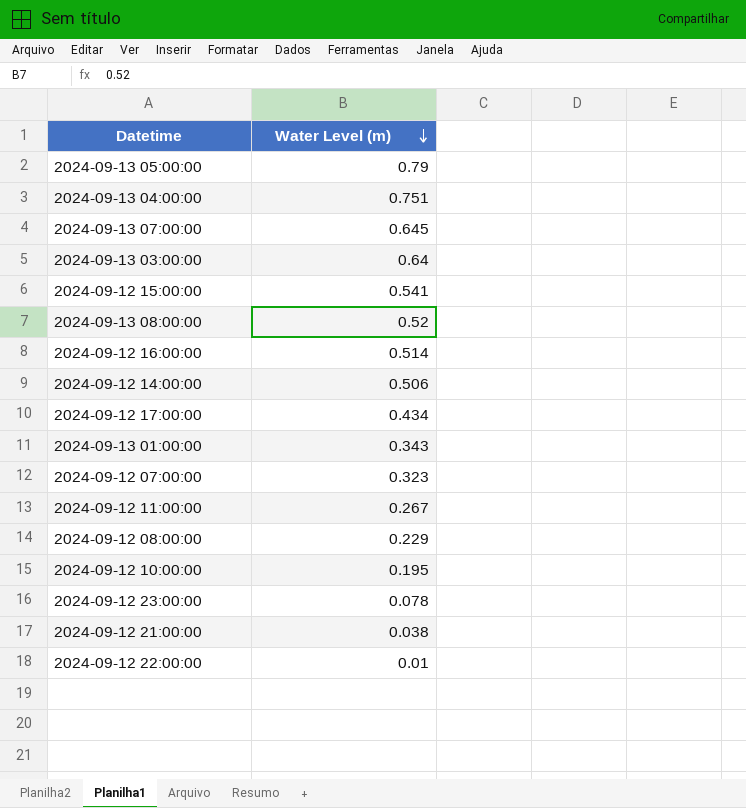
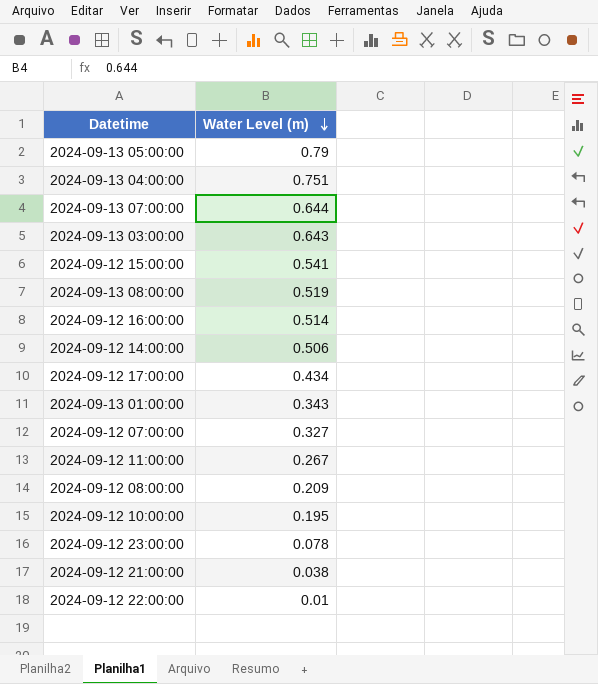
2024-09-13 07:00:00 | Water Level (m): 0.645 -> 0.644
2024-09-13 03:00:00 | Water Level (m): 0.64 -> 0.643
2024-09-13 08:00:00 | Water Level (m): 0.52 -> 0.519
2024-09-12 07:00:00 | Water Level (m): 0.323 -> 0.327
2024-09-12 08:00:00 | Water Level (m): 0.229 -> 0.209

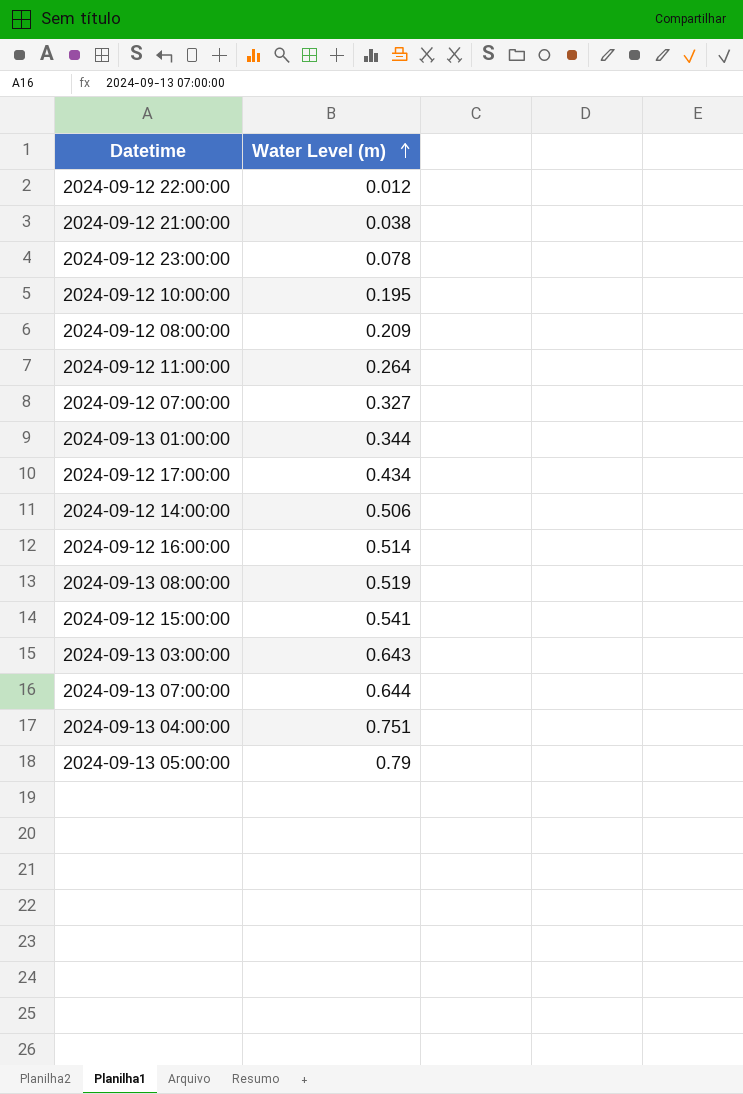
row order: Water Level (m) descending -> Water Level (m) ascending
2024-09-12 22:00:00 | Water Level (m): 0.01 -> 0.012
2024-09-12 11:00:00 | Water Level (m): 0.267 -> 0.264
2024-09-13 01:00:00 | Water Level (m): 0.343 -> 0.344

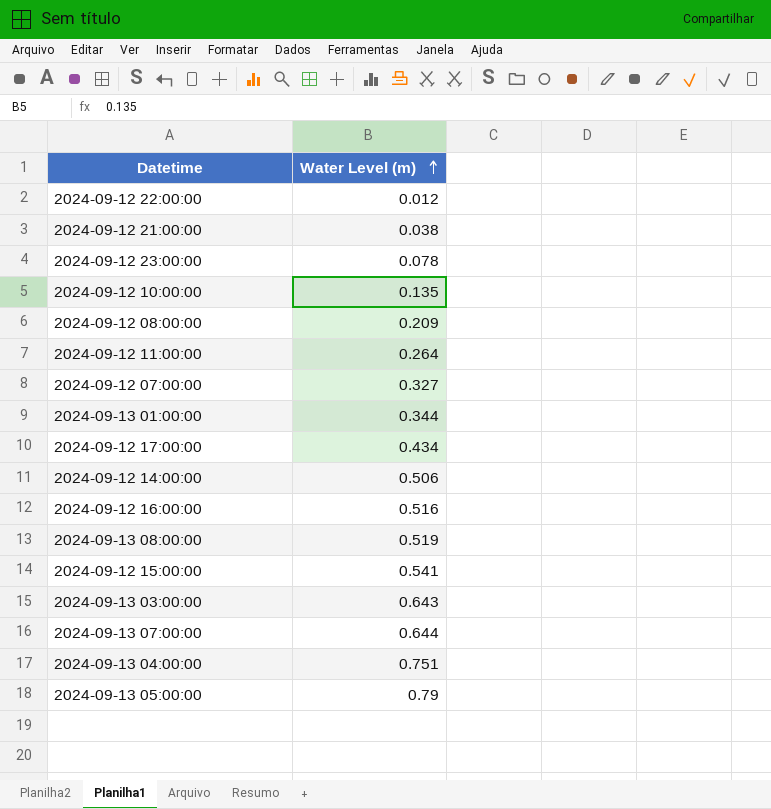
2024-09-12 10:00:00 | Water Level (m): 0.195 -> 0.135
2024-09-12 16:00:00 | Water Level (m): 0.514 -> 0.516

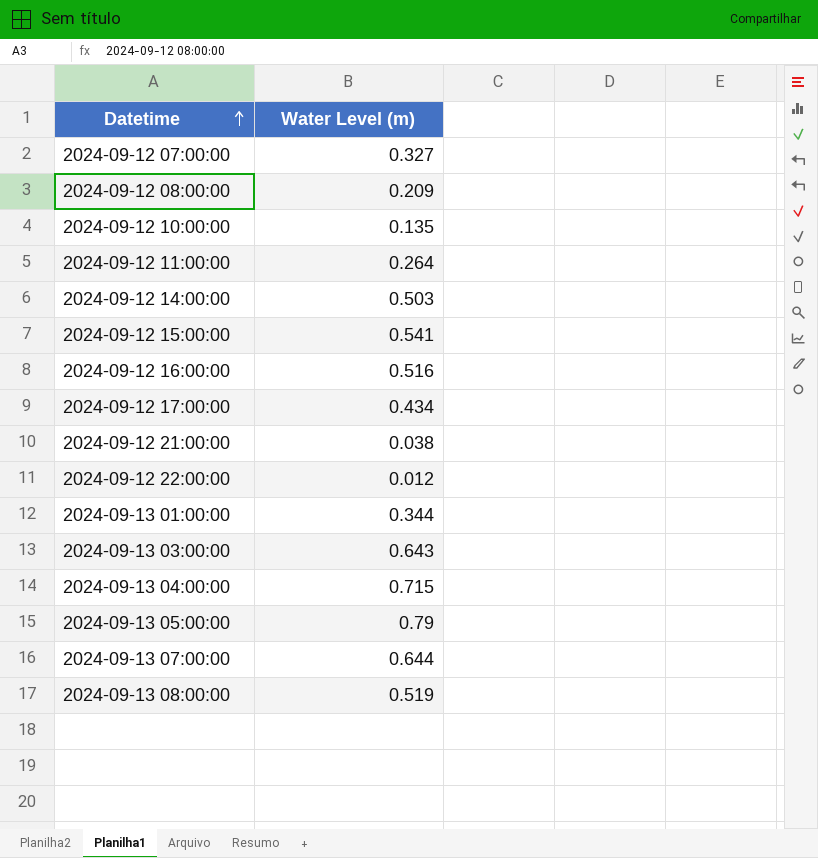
row order: Water Level (m) ascending -> Datetime ascending
row 2024-09-12 23:00:00: 0.078 -> none
2024-09-12 14:00:00 | Water Level (m): 0.506 -> 0.503
2024-09-13 04:00:00 | Water Level (m): 0.751 -> 0.715

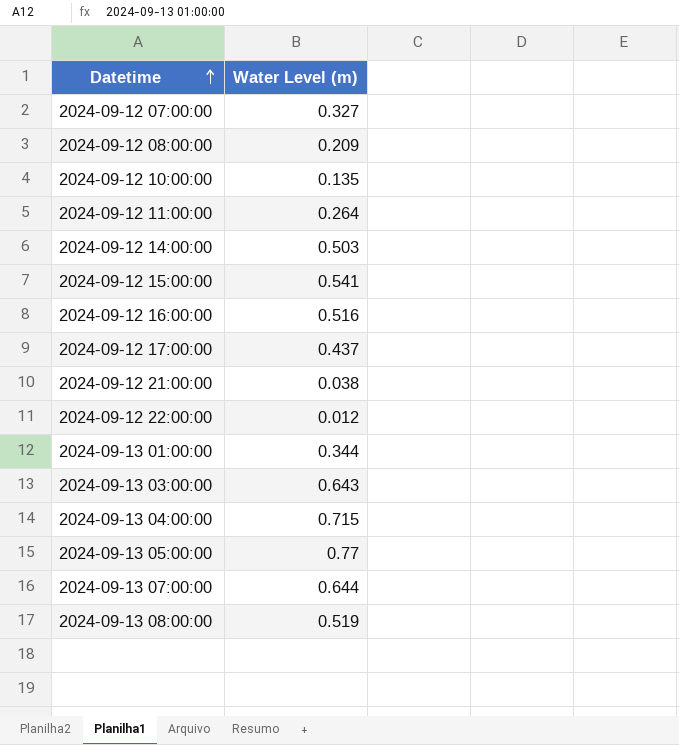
2024-09-12 17:00:00 | Water Level (m): 0.434 -> 0.437
2024-09-13 05:00:00 | Water Level (m): 0.79 -> 0.77

